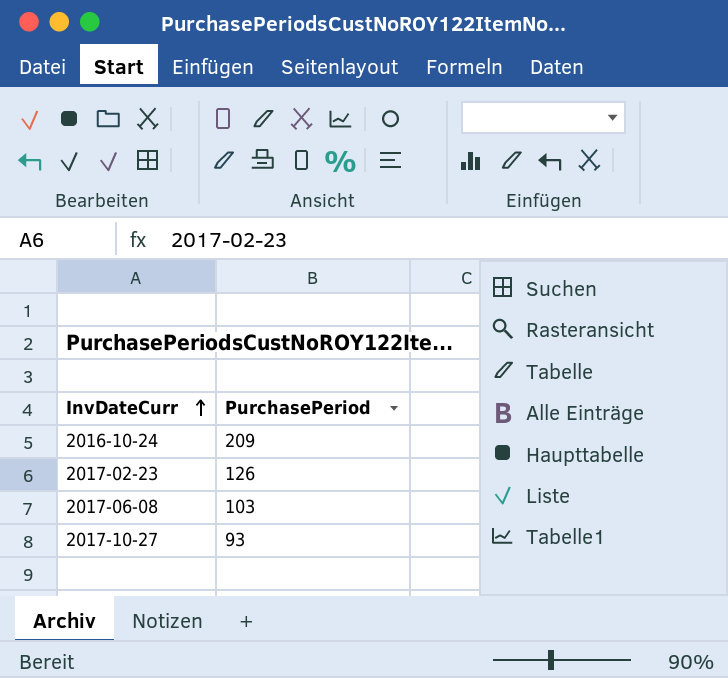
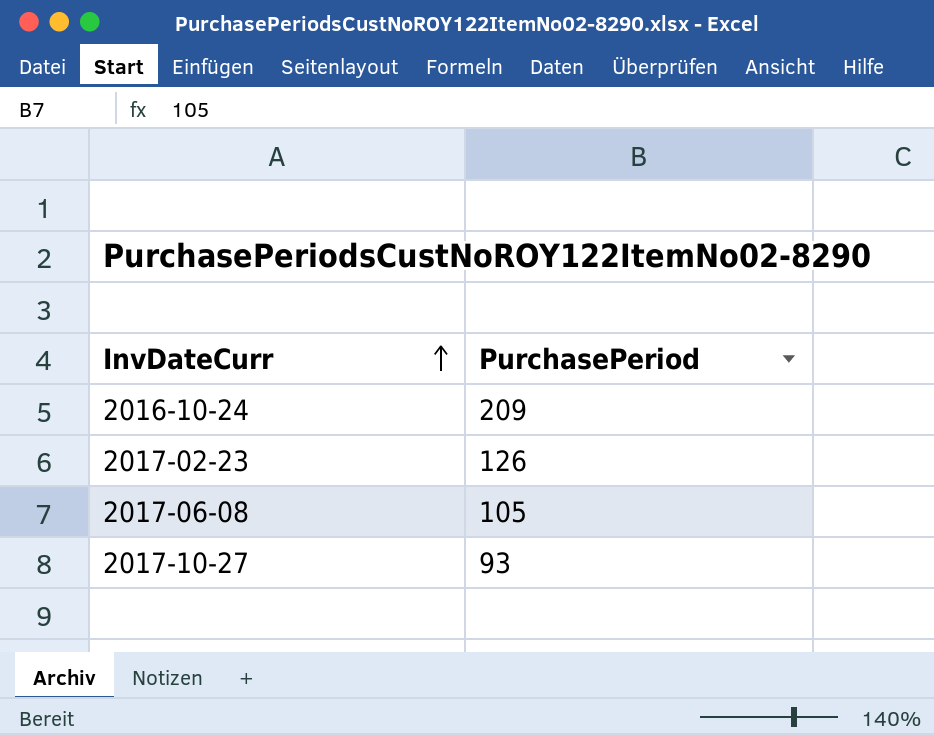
2017-06-08 | PurchasePeriod: 103 -> 105

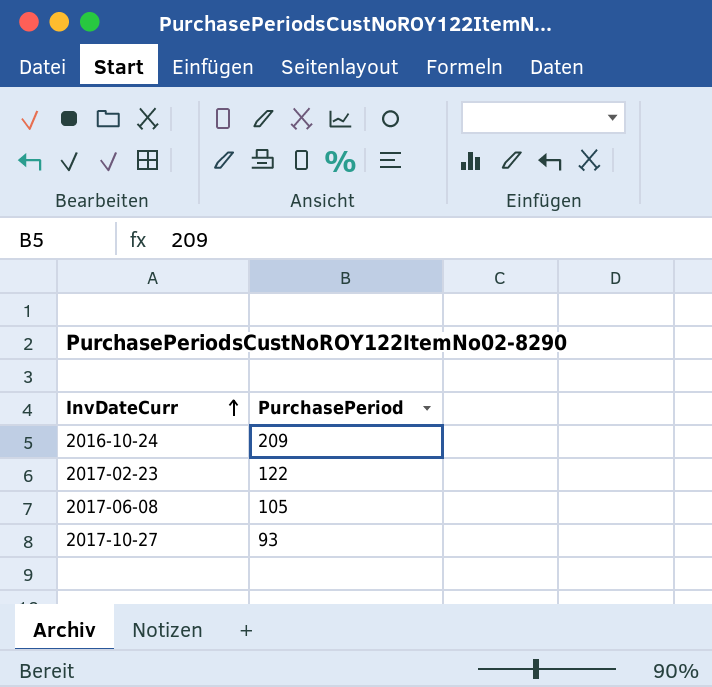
2017-02-23 | PurchasePeriod: 126 -> 122

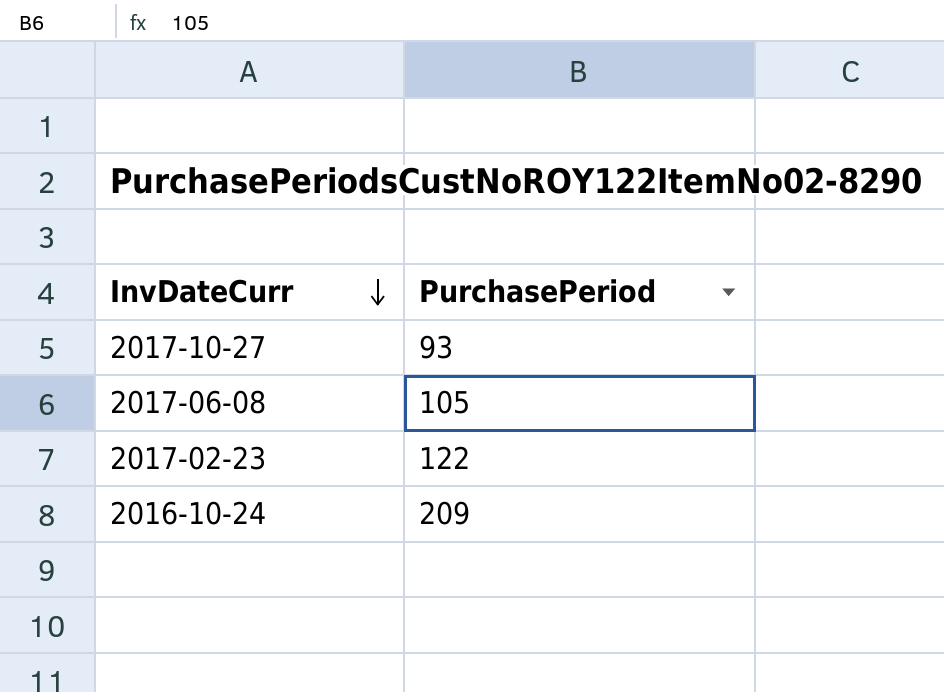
row order: InvDateCurr ascending -> InvDateCurr descending

